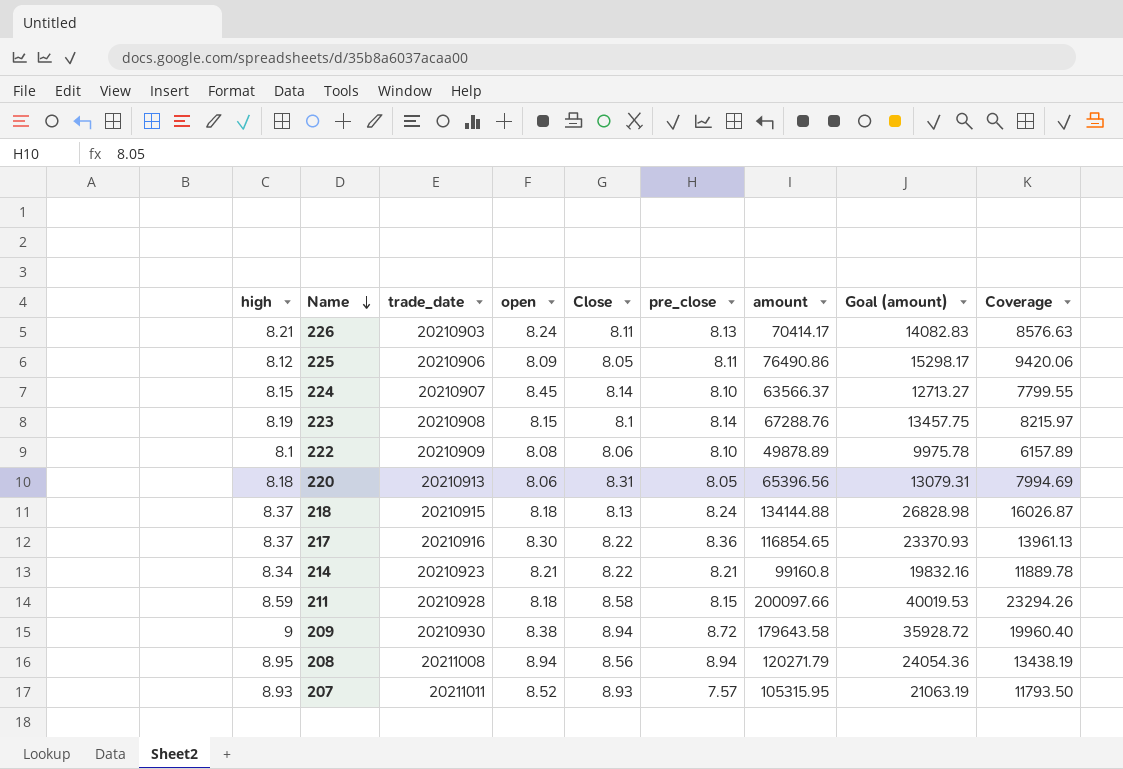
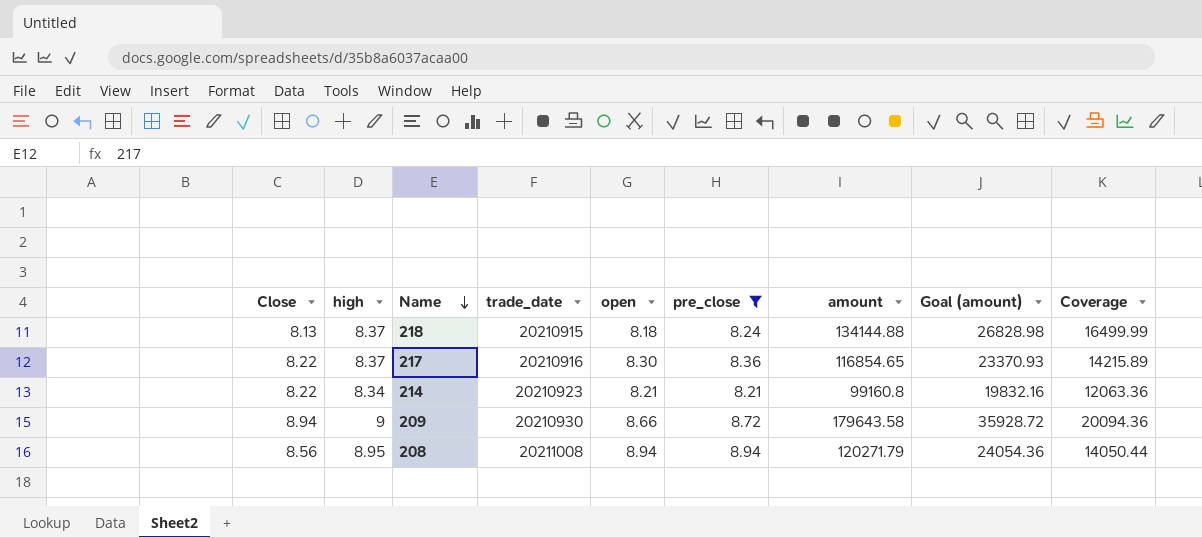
filter: none -> pre_close >= 8.21
column Close | position: 5 -> 1
column Coverage | formula: [amount] / [high] -> [amount] / [Close]
209 | open: 8.38 -> 8.66

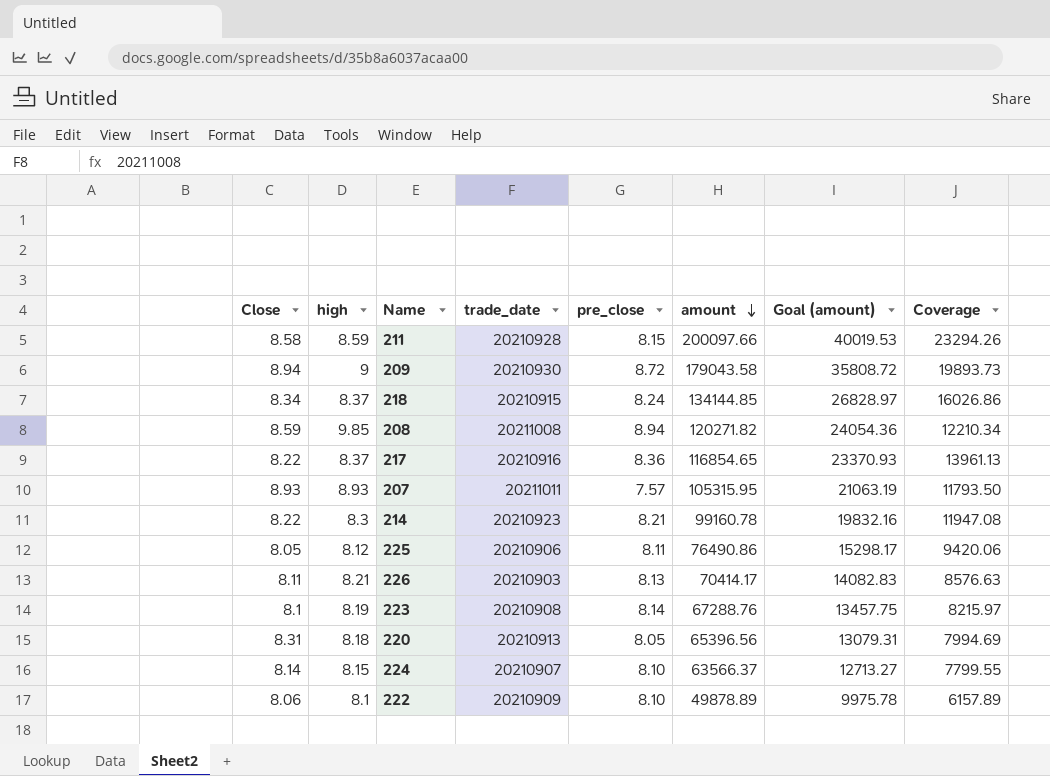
filter: pre_close >= 8.21 -> none
row order: Name descending -> amount descending
column open | position: 5 -> none
column Coverage | formula: [amount] / [Close] -> [amount] / [high]
209 | amount: 179643.58 -> 179043.58
209 | Goal (amount): 35928.72 -> 35808.72
218 | Close: 8.13 -> 8.34
218 | amount: 134144.88 -> 134144.85
218 | Goal (amount): 26828.98 -> 26828.97
208 | Close: 8.56 -> 8.59
208 | high: 8.95 -> 9.85
208 | amount: 120271.79 -> 120271.82
214 | high: 8.34 -> 8.3
214 | amount: 99160.8 -> 99160.78

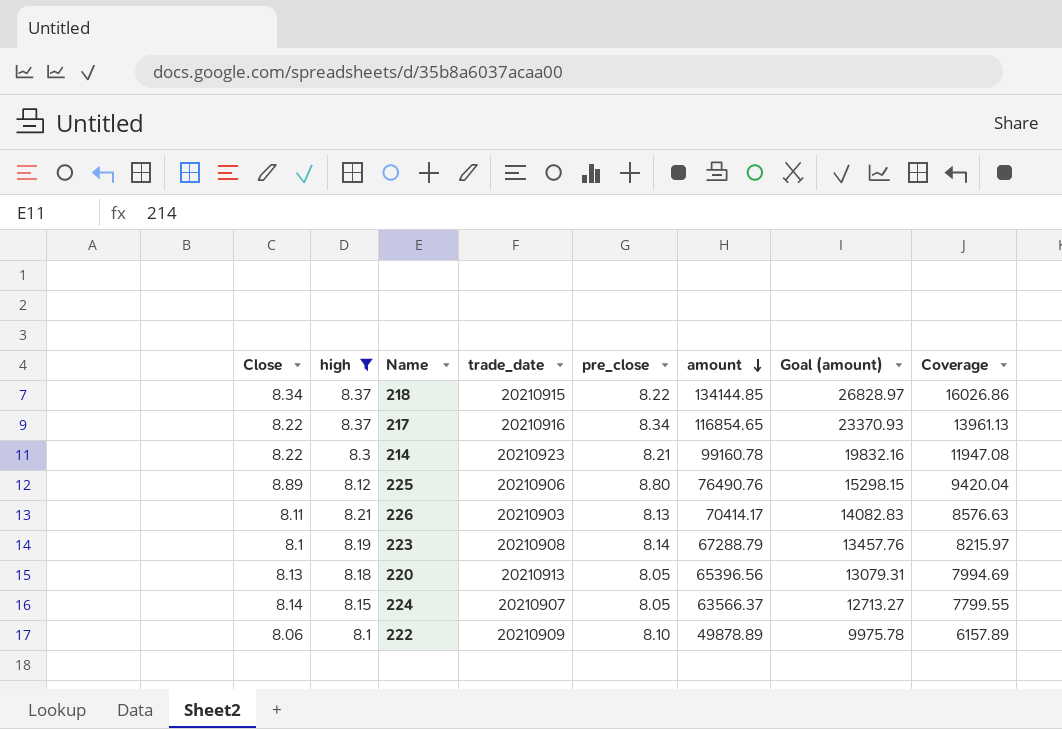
filter: none -> high <= 8.37
218 | pre_close: 8.24 -> 8.22
217 | pre_close: 8.36 -> 8.34
225 | Close: 8.05 -> 8.89
225 | pre_close: 8.11 -> 8.80
225 | amount: 76490.86 -> 76490.76
225 | Goal (amount): 15298.17 -> 15298.15
225 | Coverage: 9420.06 -> 9420.04
223 | amount: 67288.76 -> 67288.79
223 | Goal (amount): 13457.75 -> 13457.76
220 | Close: 8.31 -> 8.13
224 | pre_close: 8.10 -> 8.05

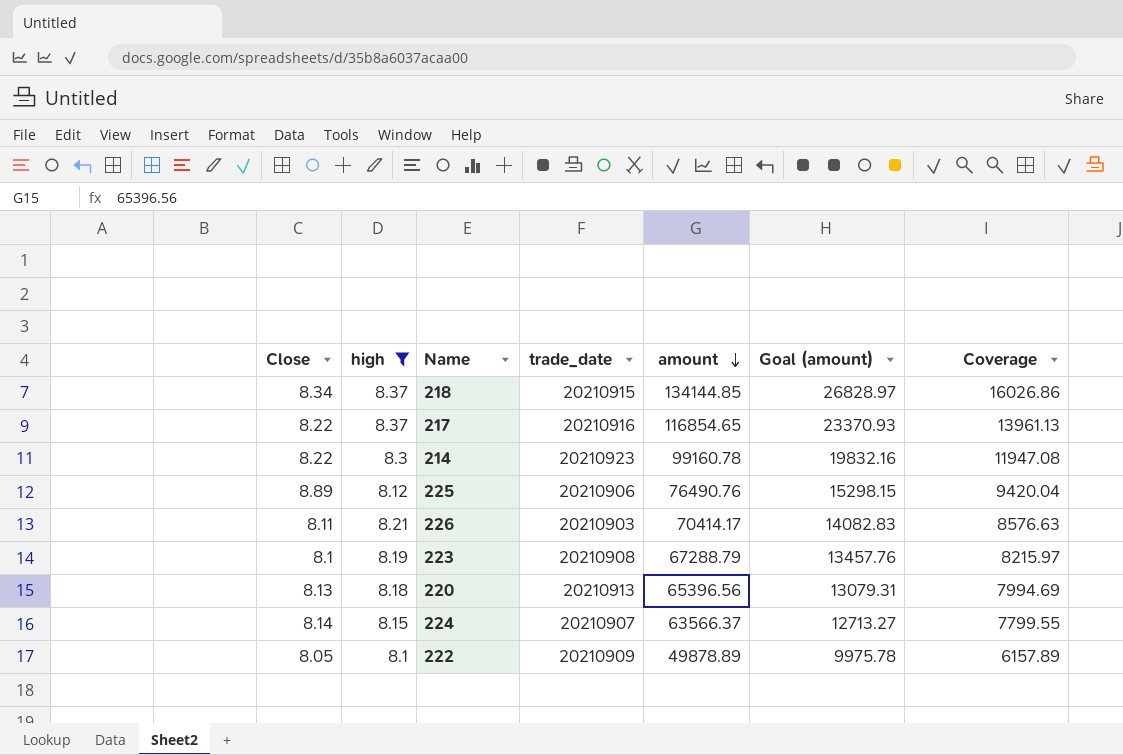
column pre_close | position: 5 -> none
222 | Close: 8.06 -> 8.05

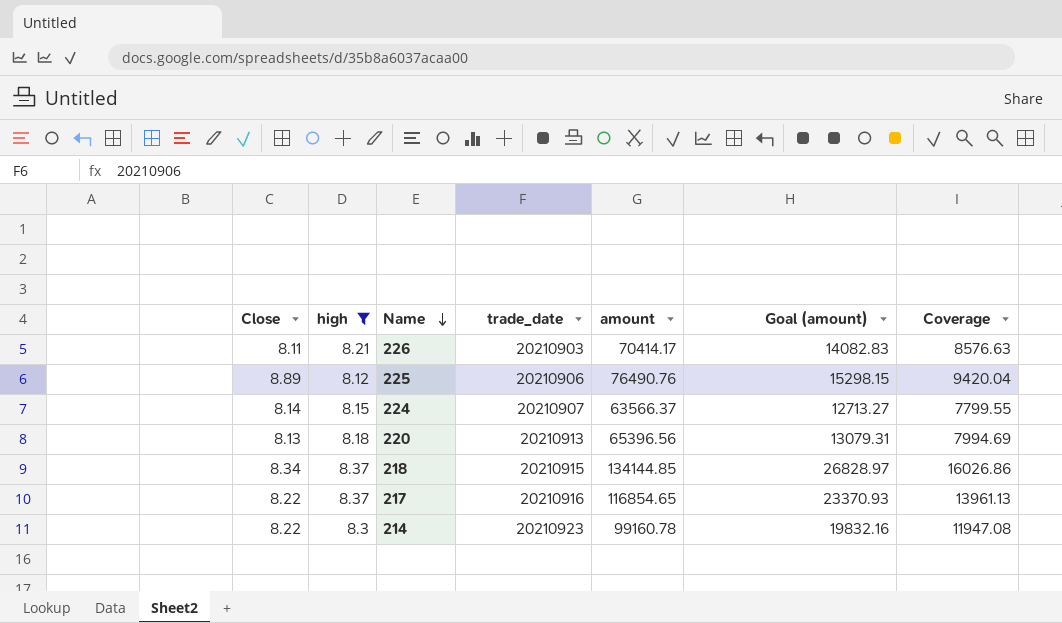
row order: amount descending -> Name descending
row 223: 8.1 | 8.19 | 20210908 | 67288.79 | 13457.76 | 8215.97 -> none
row 222: 8.05 | 8.1 | 20210909 | 49878.89 | 9975.78 | 6157.89 -> none

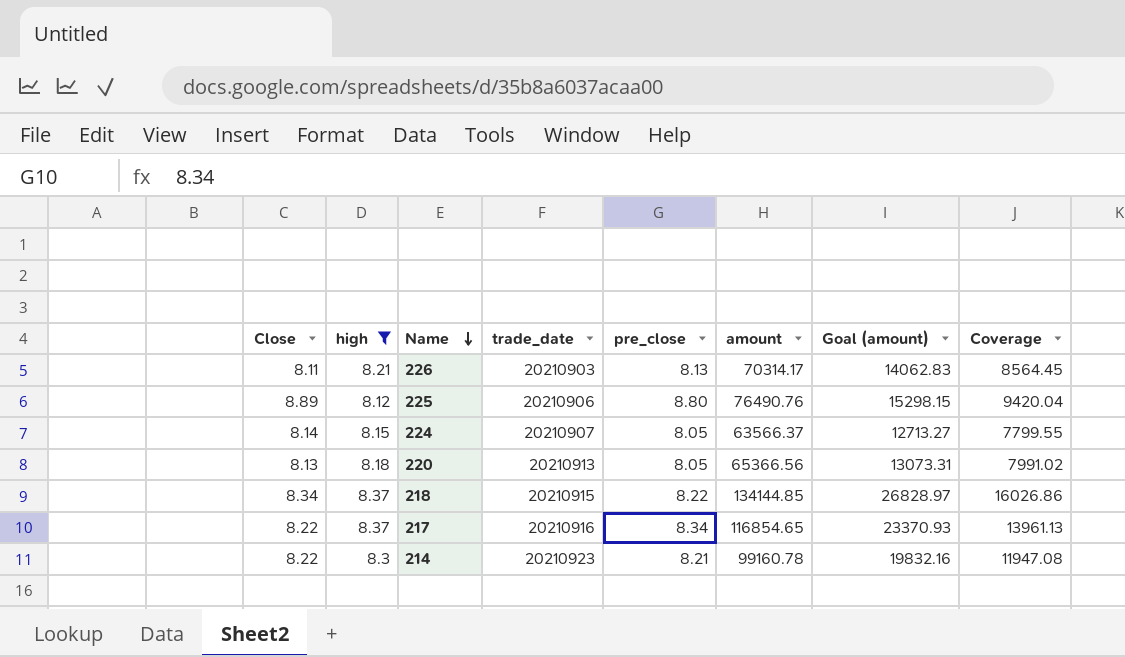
column pre_close | position: none -> 5
226 | amount: 70414.17 -> 70314.17
226 | Goal (amount): 14082.83 -> 14062.83
226 | Coverage: 8576.63 -> 8564.45
220 | amount: 65396.56 -> 65366.56
220 | Goal (amount): 13079.31 -> 13073.31
220 | Coverage: 7994.69 -> 7991.02

